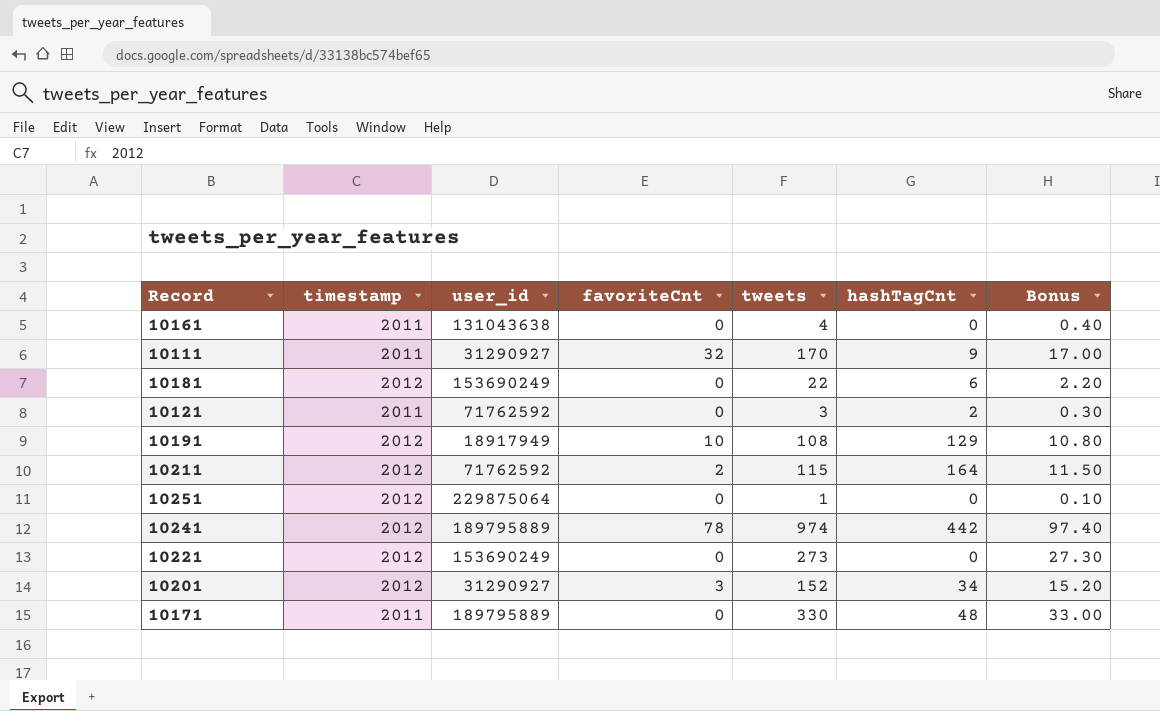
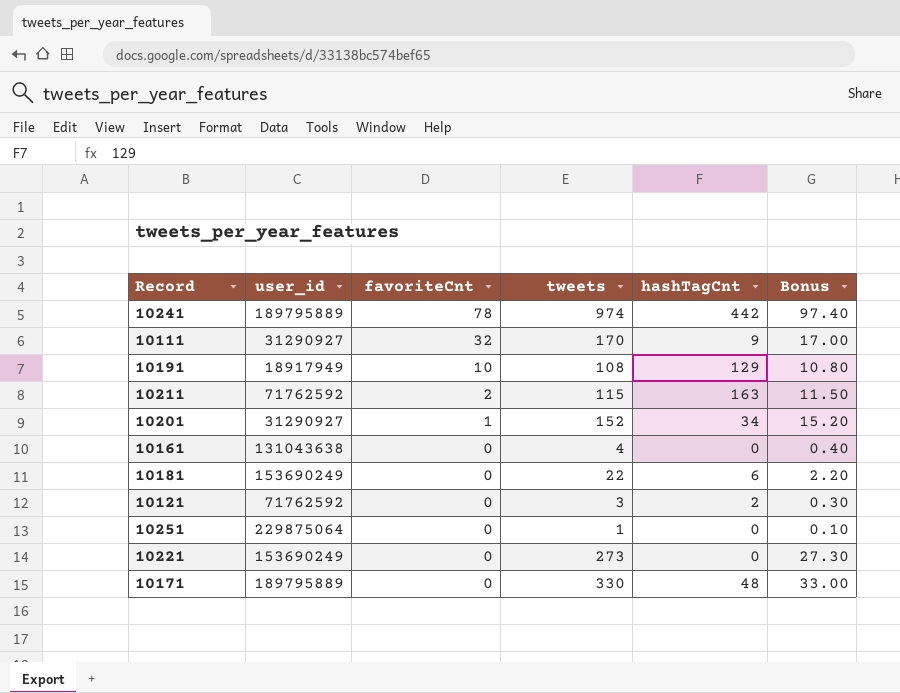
row order: none -> favoriteCnt descending
column timestamp | position: 2 -> none
10211 | hashTagCnt: 164 -> 163
10201 | favoriteCnt: 3 -> 1

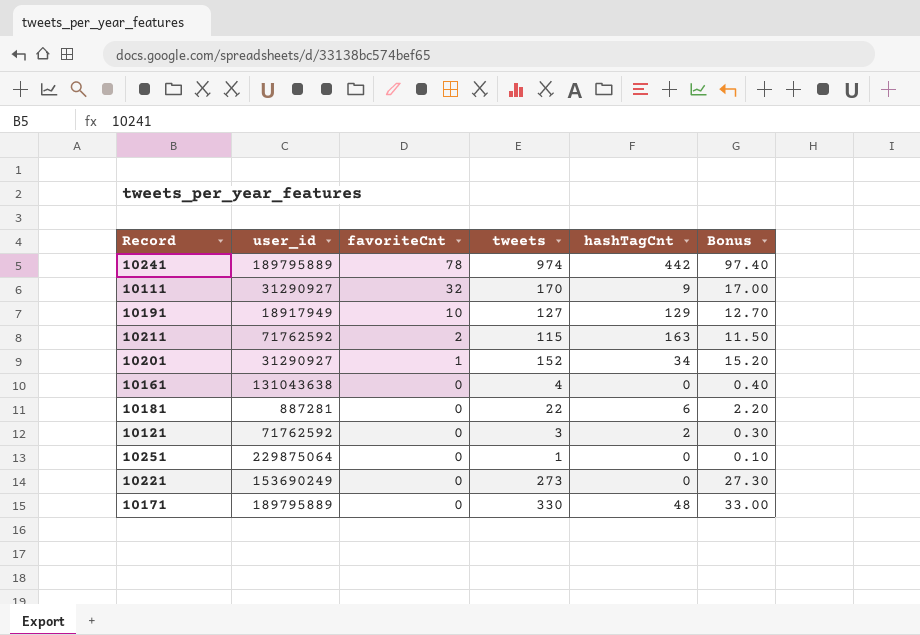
10191 | tweets: 108 -> 127
10191 | Bonus: 10.80 -> 12.70
10181 | user_id: 153690249 -> 887281

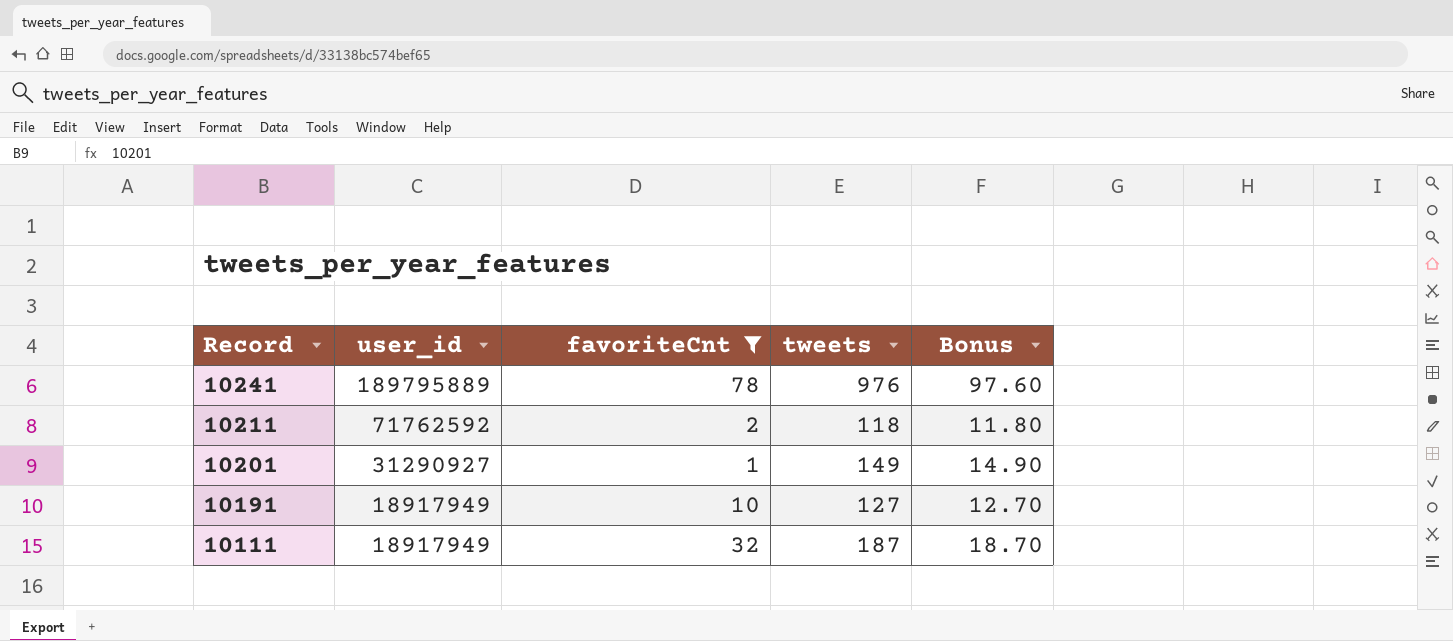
filter: none -> favoriteCnt != 0
row order: favoriteCnt descending -> Record descending
column hashTagCnt | position: 5 -> none
10241 | tweets: 974 -> 976
10241 | Bonus: 97.40 -> 97.60
10211 | tweets: 115 -> 118
10211 | Bonus: 11.50 -> 11.80
10201 | tweets: 152 -> 149
10201 | Bonus: 15.20 -> 14.90
10111 | user_id: 31290927 -> 18917949
10111 | tweets: 170 -> 187
10111 | Bonus: 17.00 -> 18.70

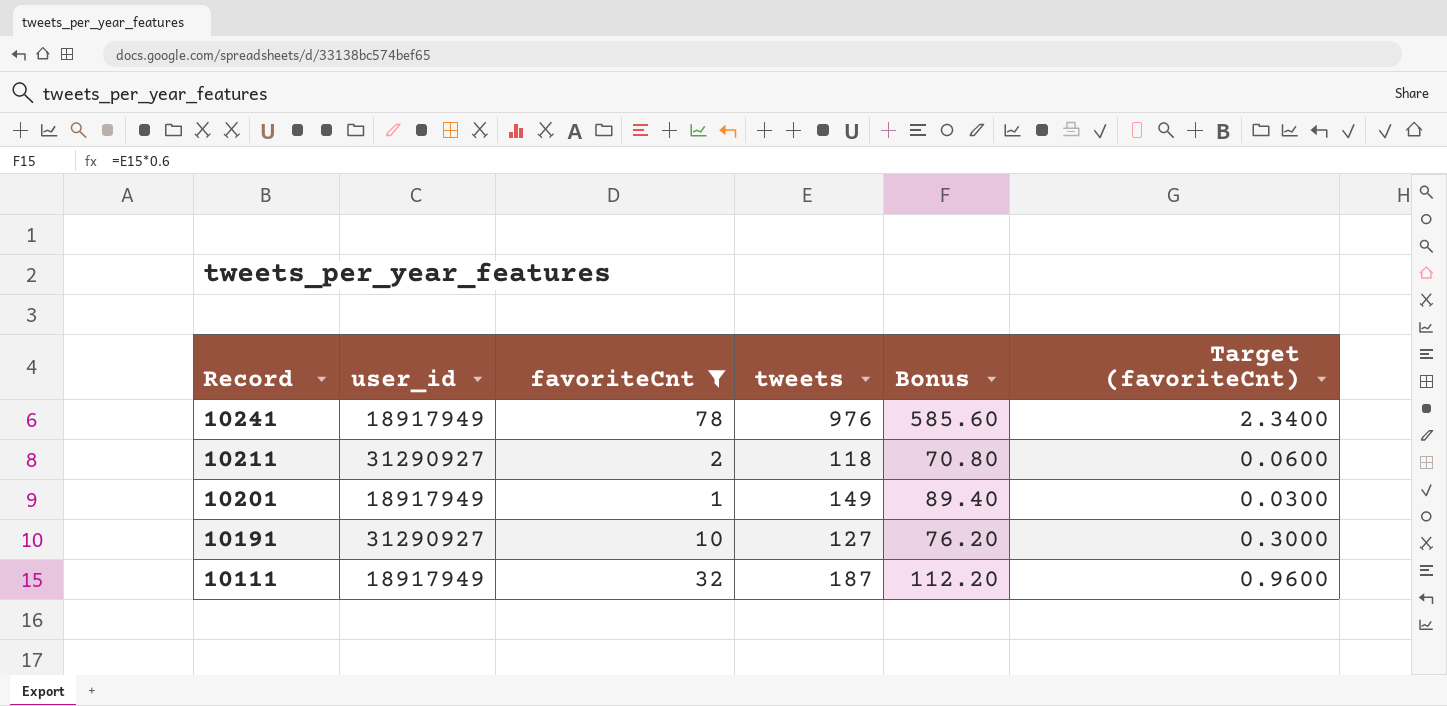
column Bonus | formula: [tweets] * 0.1 -> [tweets] * 0.6
column Target (favoriteCnt) | formula: none -> [favoriteCnt] * 0.03
10241 | user_id: 189795889 -> 18917949
10211 | user_id: 71762592 -> 31290927
10201 | user_id: 31290927 -> 18917949
10191 | user_id: 18917949 -> 31290927

